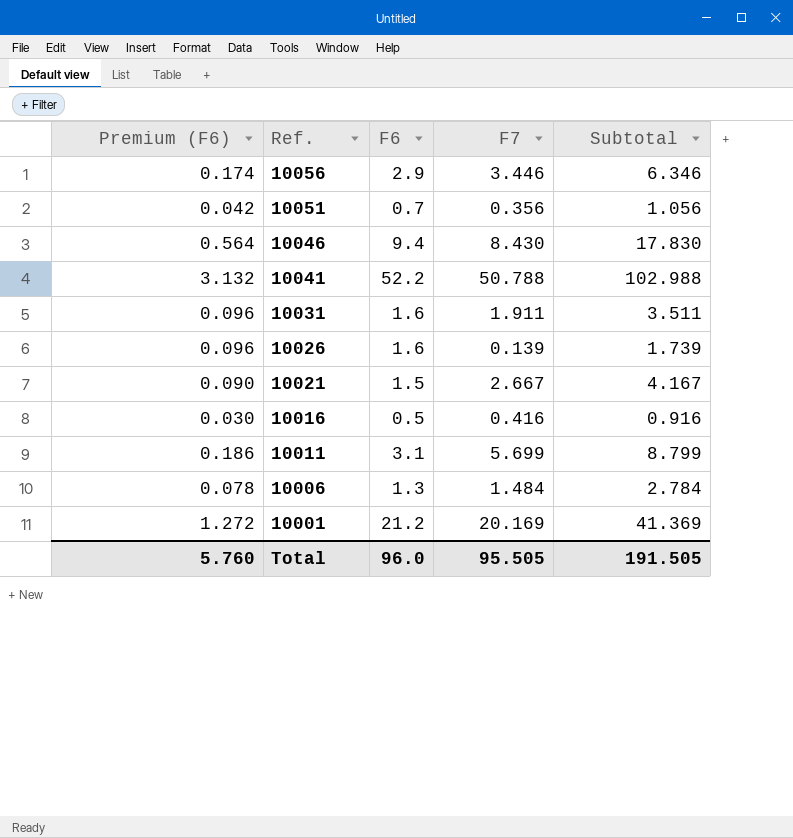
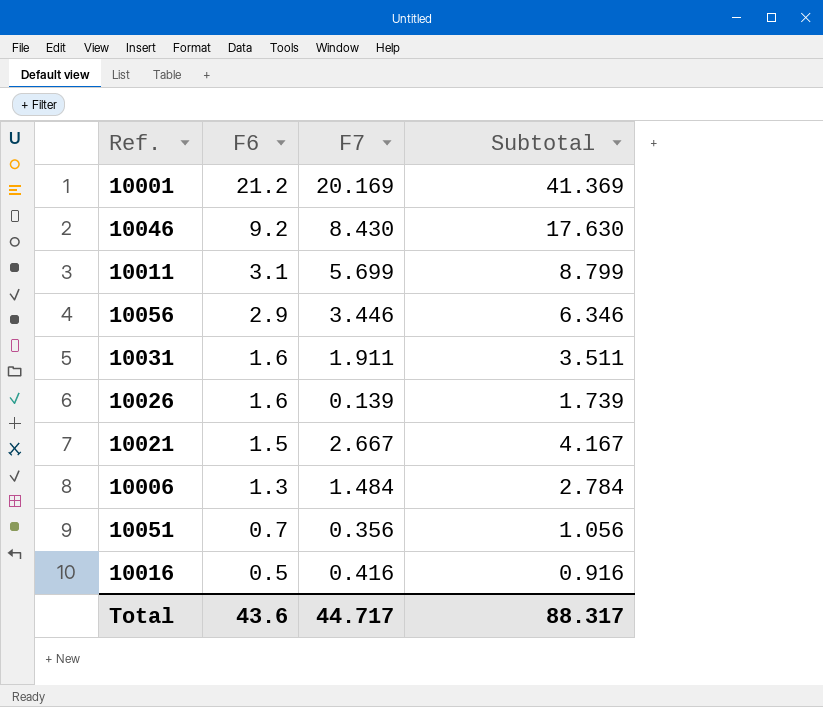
row order: Ref. descending -> F6 descending
column Premium (F6) | formula: [F6] * 0.06 -> none
row 10041: 3.132 | 52.2 | 50.788 | 102.988 -> none
10046 | F6: 9.4 -> 9.2
10046 | Subtotal: 17.830 -> 17.630
Total | F6: 96.0 -> 43.6
Total | F7: 95.505 -> 44.717
Total | Subtotal: 191.505 -> 88.317

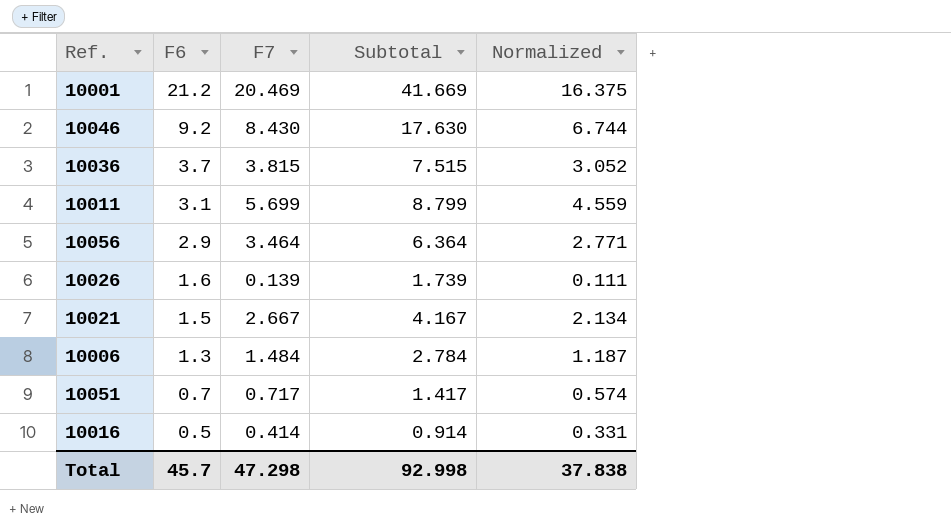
column Normalized | formula: none -> [F7] * 0.8
row 10031: 1.6 | 1.911 | 3.511 -> none
10001 | F7: 20.169 -> 20.469
10001 | Subtotal: 41.369 -> 41.669
row 10036: none -> 3.7 | 3.815 | 7.515 | 3.052
10056 | F7: 3.446 -> 3.464
10056 | Subtotal: 6.346 -> 6.364
10051 | F7: 0.356 -> 0.717
10051 | Subtotal: 1.056 -> 1.417
10016 | F7: 0.416 -> 0.414
10016 | Subtotal: 0.916 -> 0.914
Total | F6: 43.6 -> 45.7
Total | F7: 44.717 -> 47.298
Total | Subtotal: 88.317 -> 92.998

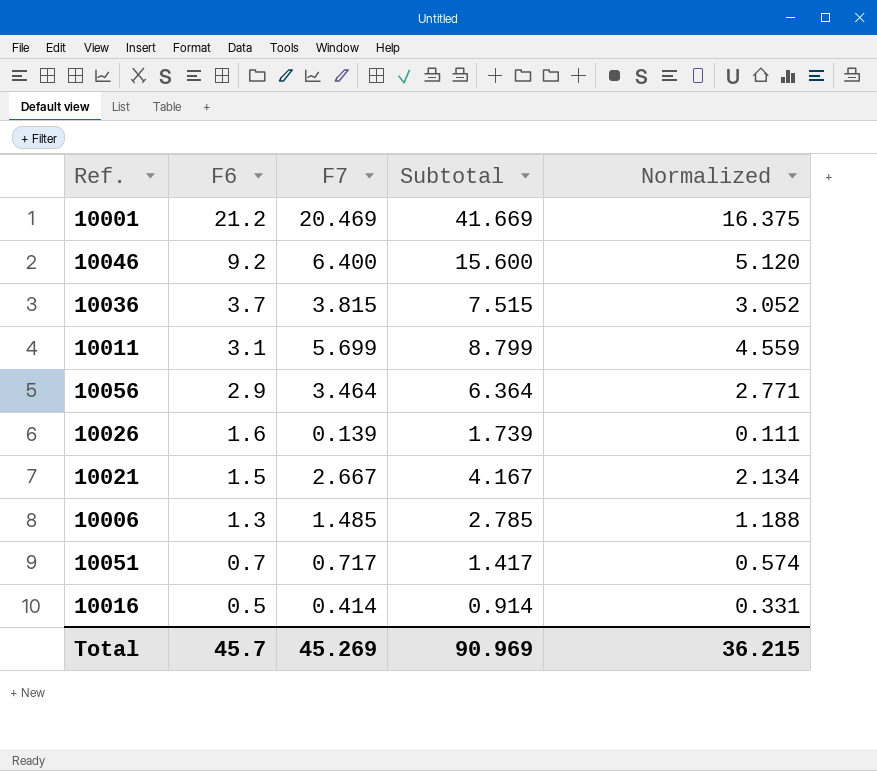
10046 | F7: 8.430 -> 6.400
10046 | Subtotal: 17.630 -> 15.600
10046 | Normalized: 6.744 -> 5.120
10006 | F7: 1.484 -> 1.485
10006 | Subtotal: 2.784 -> 2.785
10006 | Normalized: 1.187 -> 1.188
Total | F7: 47.298 -> 45.269
Total | Subtotal: 92.998 -> 90.969
Total | Normalized: 37.838 -> 36.215

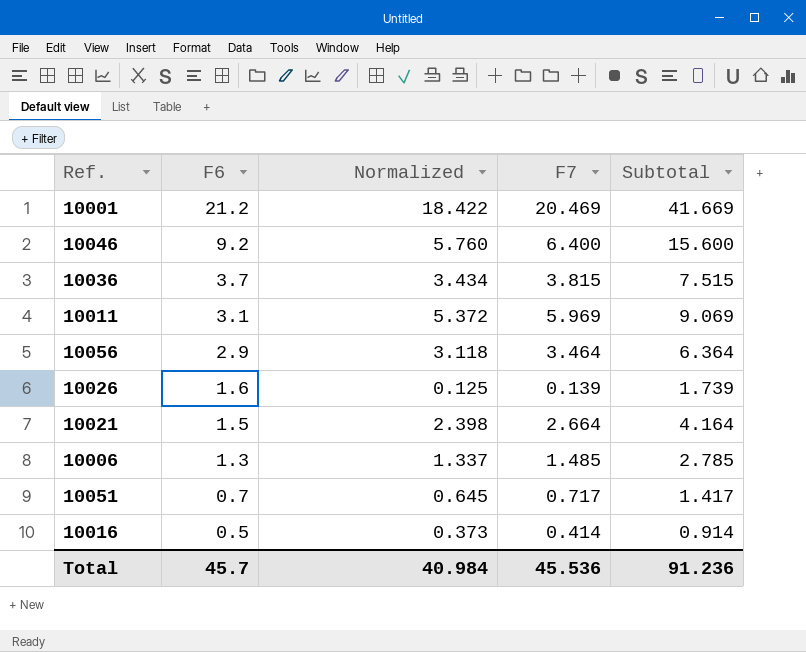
column Normalized | formula: [F7] * 0.8 -> [F7] * 0.9
column Normalized | position: 5 -> 3
10011 | F7: 5.699 -> 5.969
10011 | Subtotal: 8.799 -> 9.069
10021 | F7: 2.667 -> 2.664
10021 | Subtotal: 4.167 -> 4.164
Total | Normalized: 36.215 -> 40.984
Total | F7: 45.269 -> 45.536
Total | Subtotal: 90.969 -> 91.236

